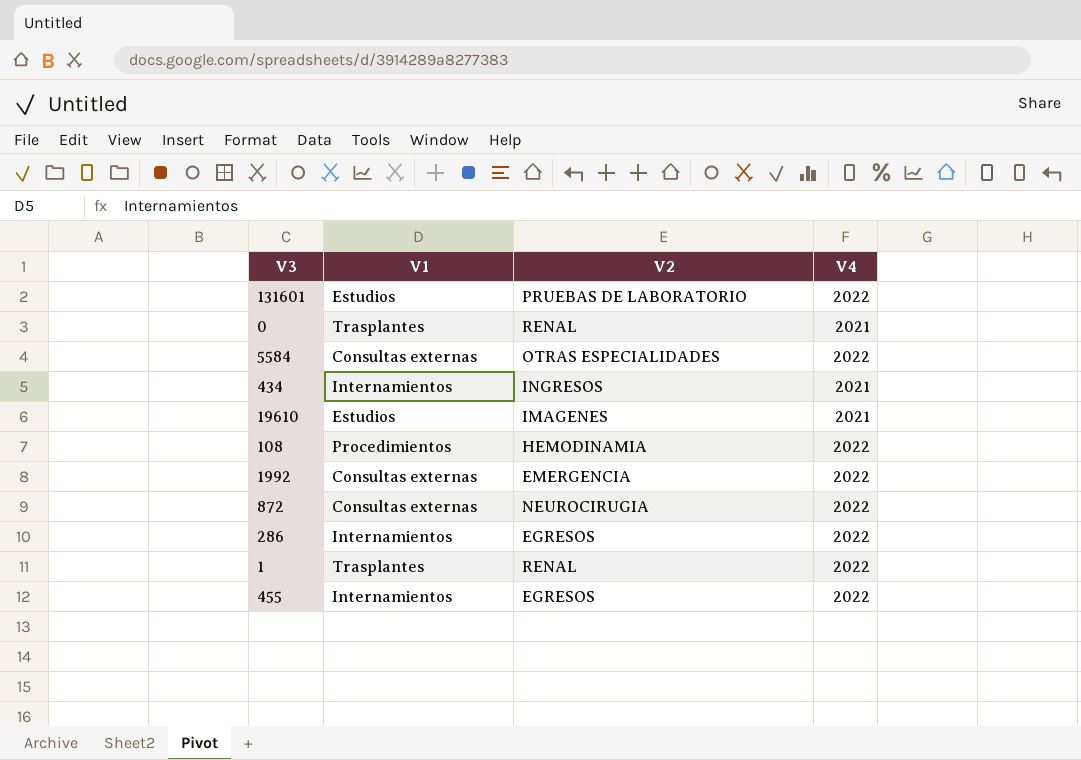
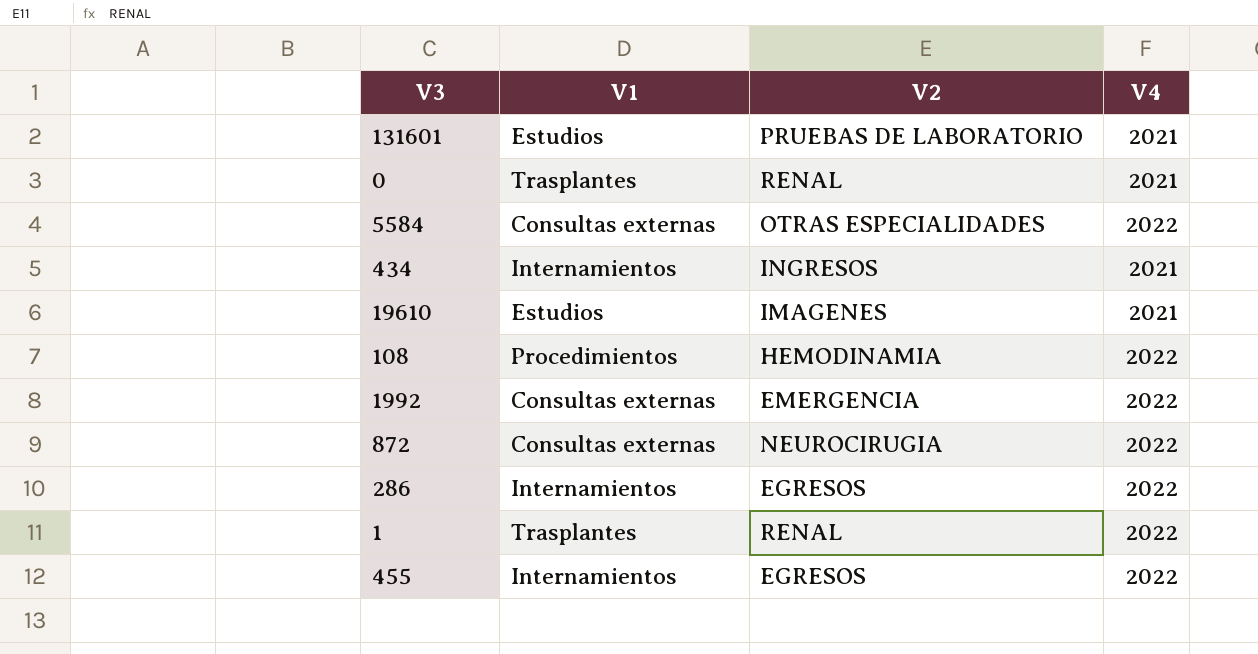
131601 | V4: 2022 -> 2021

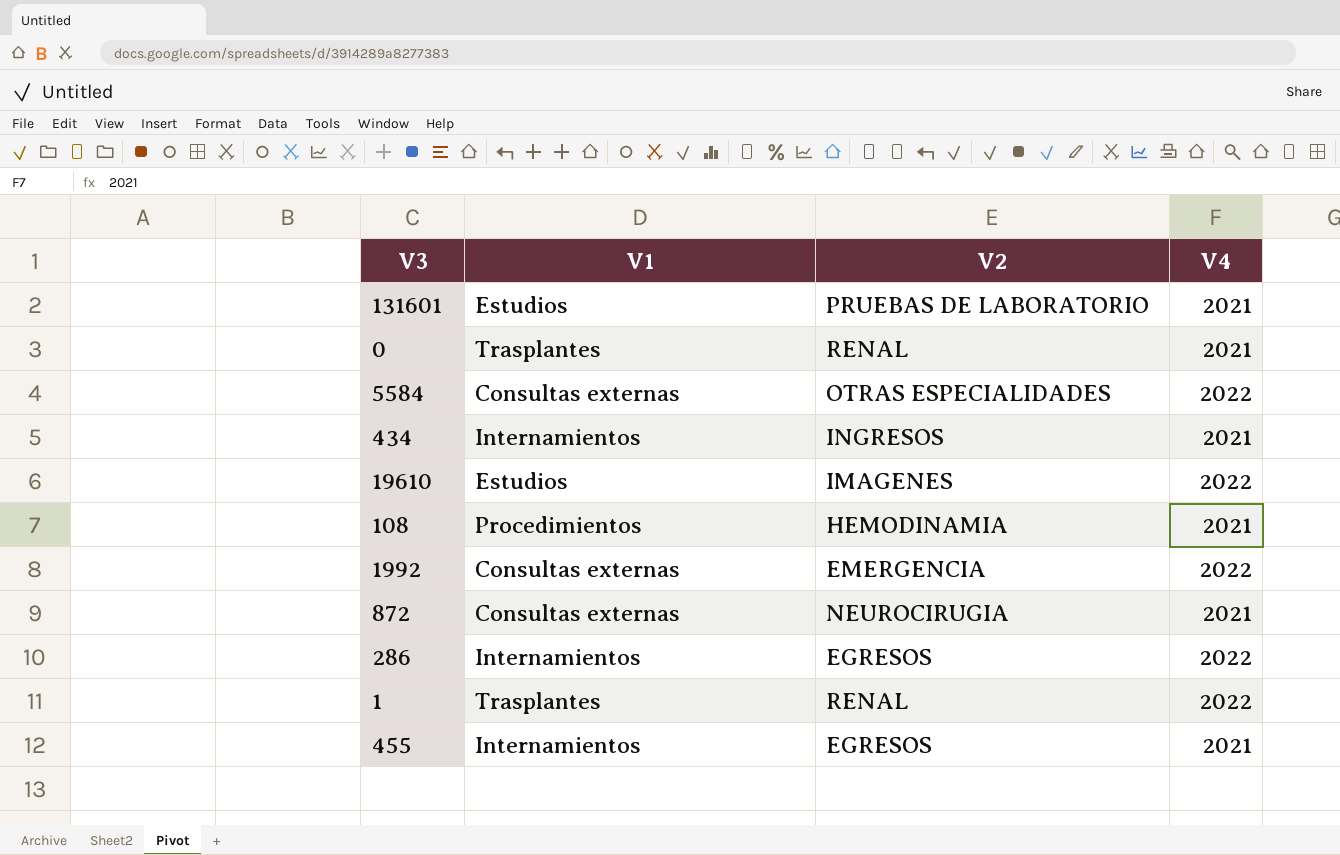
19610 | V4: 2021 -> 2022
108 | V4: 2022 -> 2021
872 | V4: 2022 -> 2021
455 | V4: 2022 -> 2021

